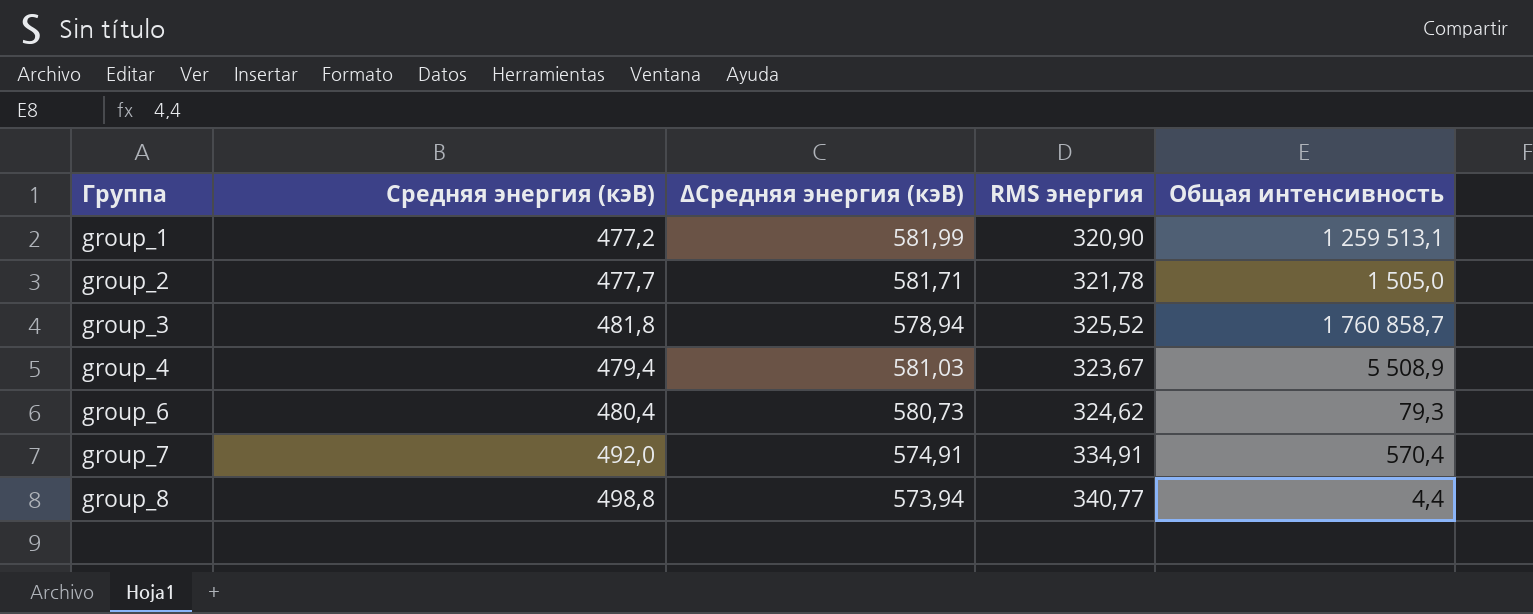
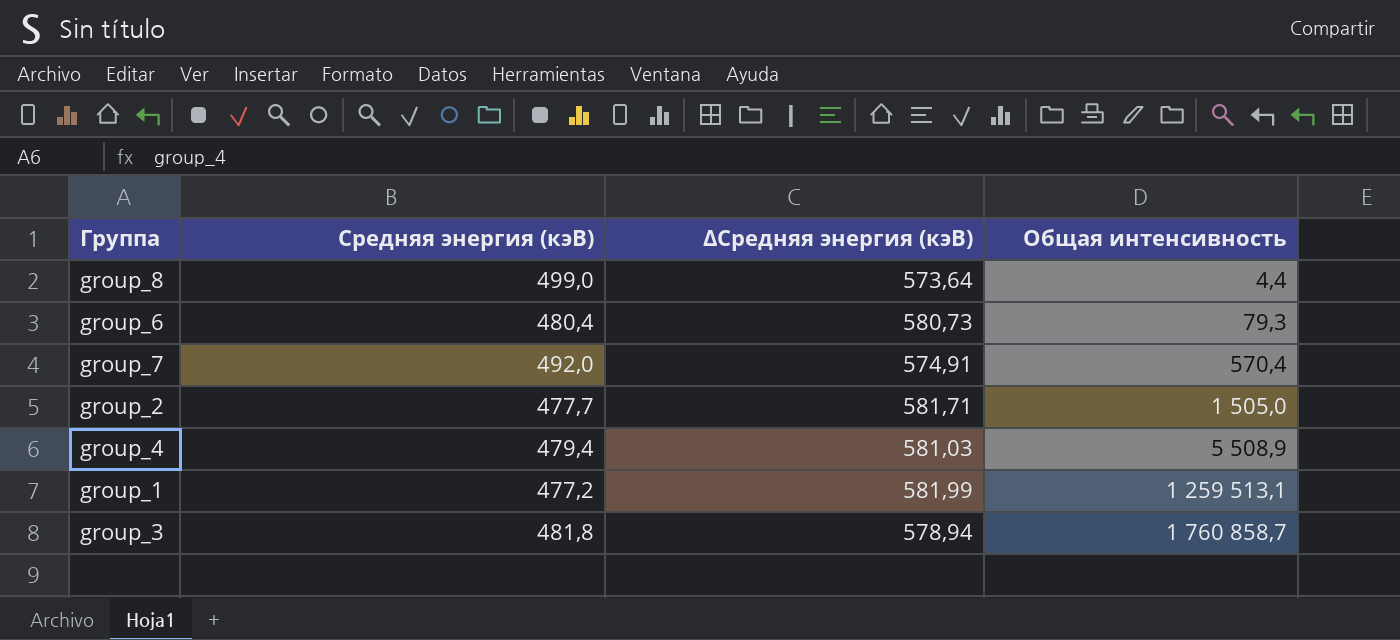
row order: Группа ascending -> Общая интенсивность ascending
column RMS энергия | position: 4 -> none
group_8 | Средняя энергия (кэВ): 498,8 -> 499,0
group_8 | ∆Средняя энергия (кэВ): 573,94 -> 573,64

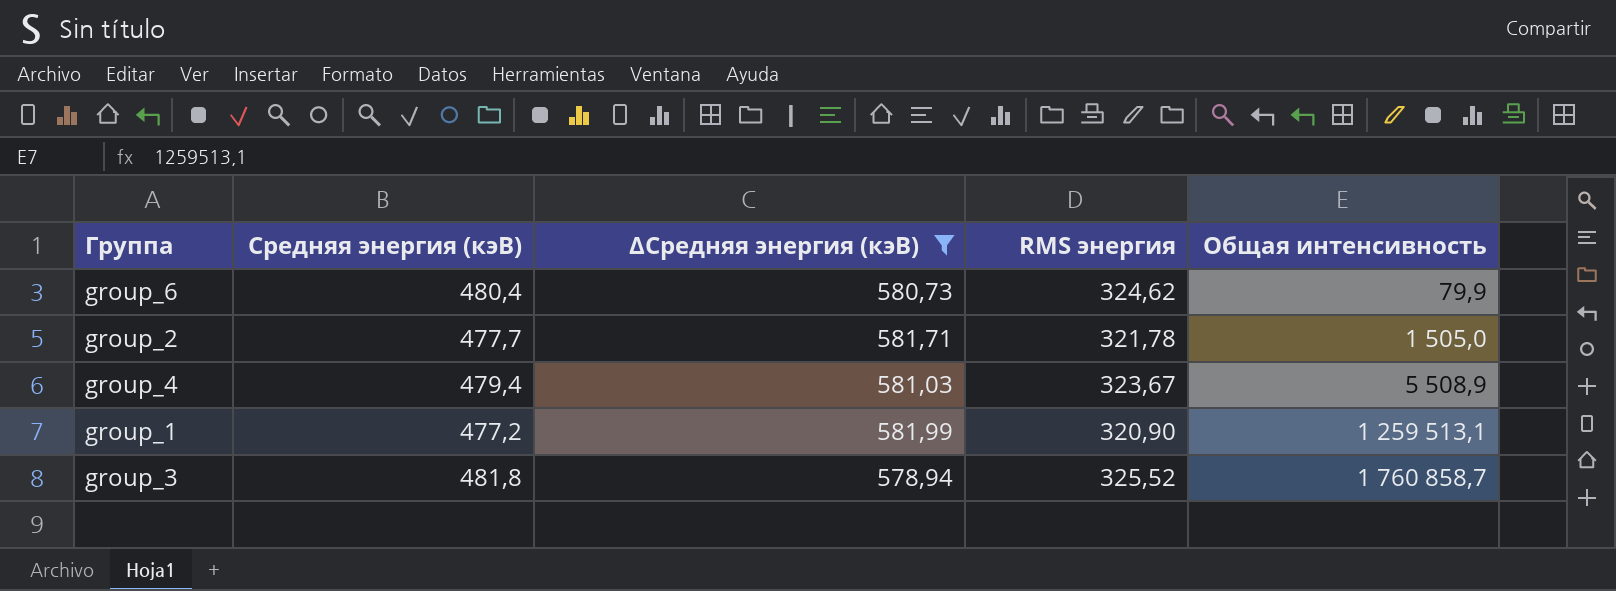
filter: none -> ∆Средняя энергия (кэВ) >= 578,94
column RMS энергия | position: none -> 4
group_6 | Общая интенсивность: 79,3 -> 79,9

